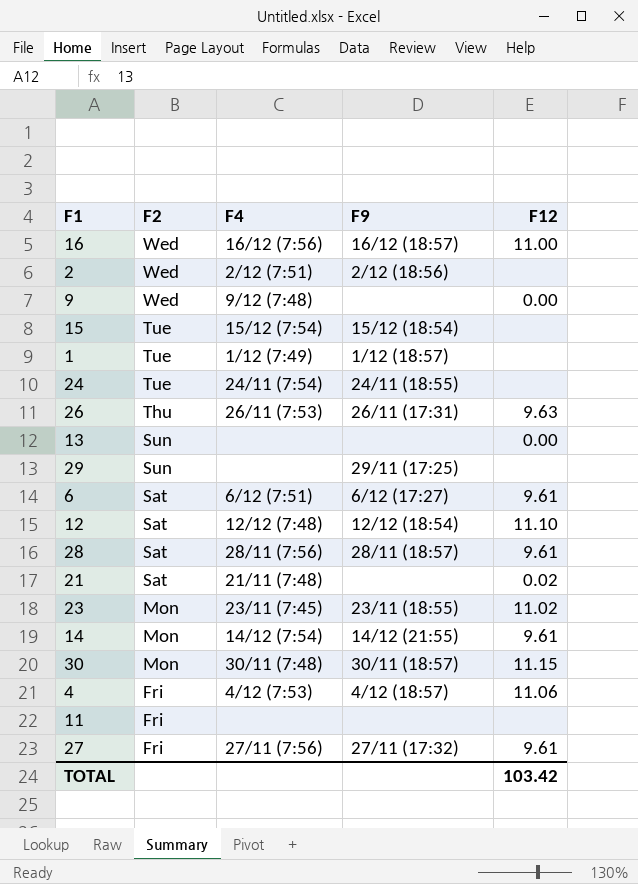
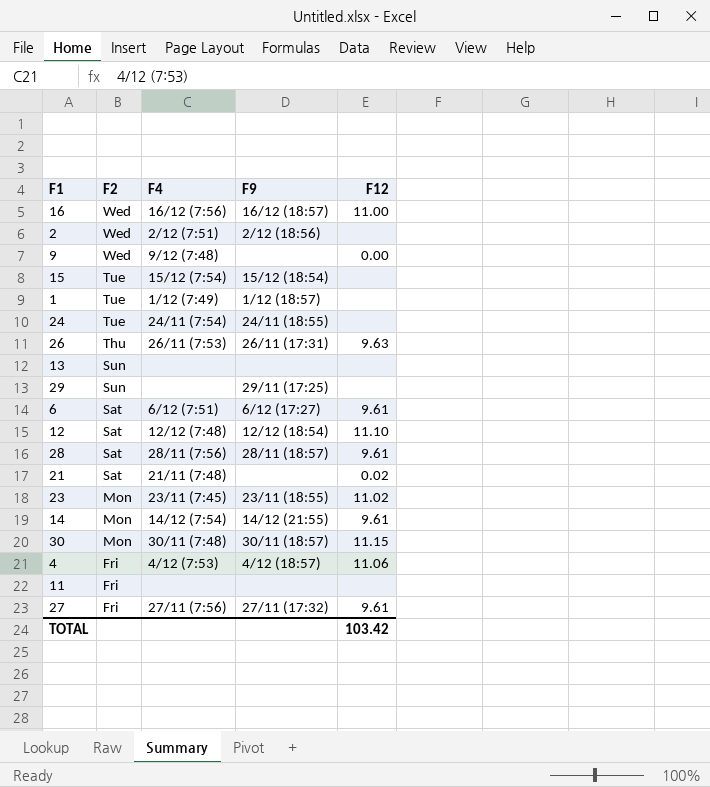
13 | F12: 0.00 -> none

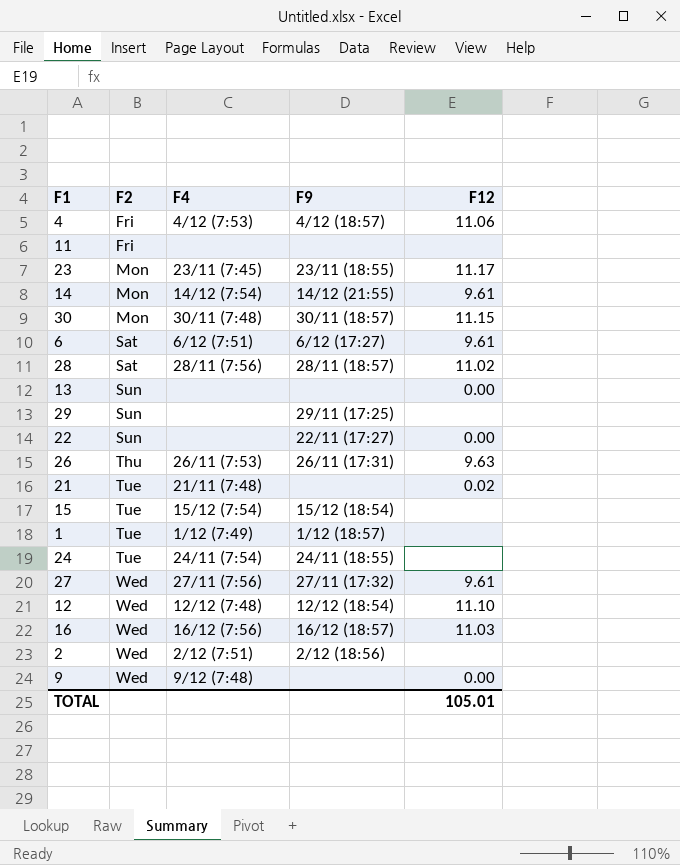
row order: F2 descending -> F2 ascending
23 | F12: 11.02 -> 11.17
28 | F12: 9.61 -> 11.02
13 | F12: none -> 0.00
row 22: none -> Sun | none | 22/11 (17:27) | 0.00
21 | F2: Sat -> Tue
27 | F2: Fri -> Wed
12 | F2: Sat -> Wed
16 | F12: 11.00 -> 11.03
TOTAL | F12: 103.42 -> 105.01

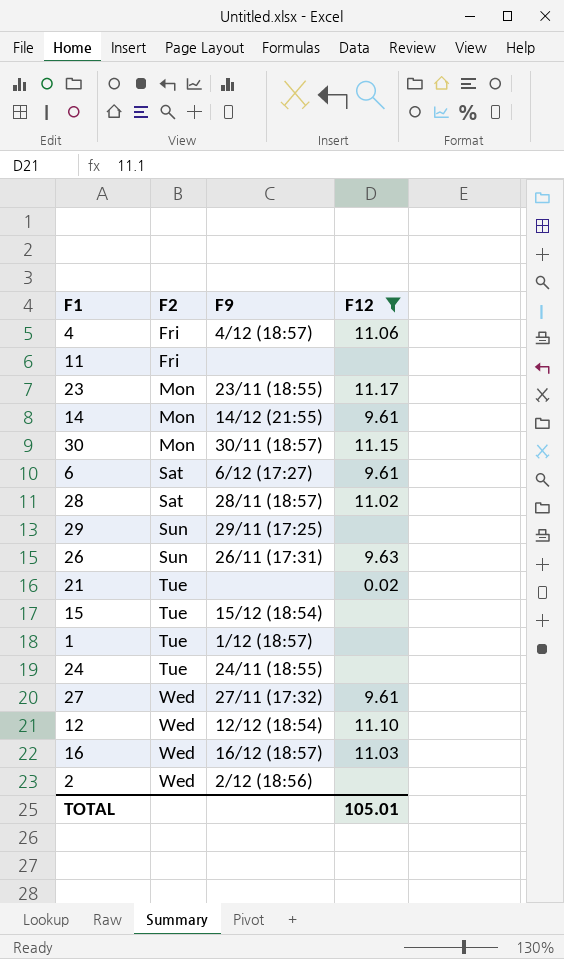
filter: none -> F12 != 0.00
column F4 | position: 3 -> none
26 | F2: Thu -> Sun

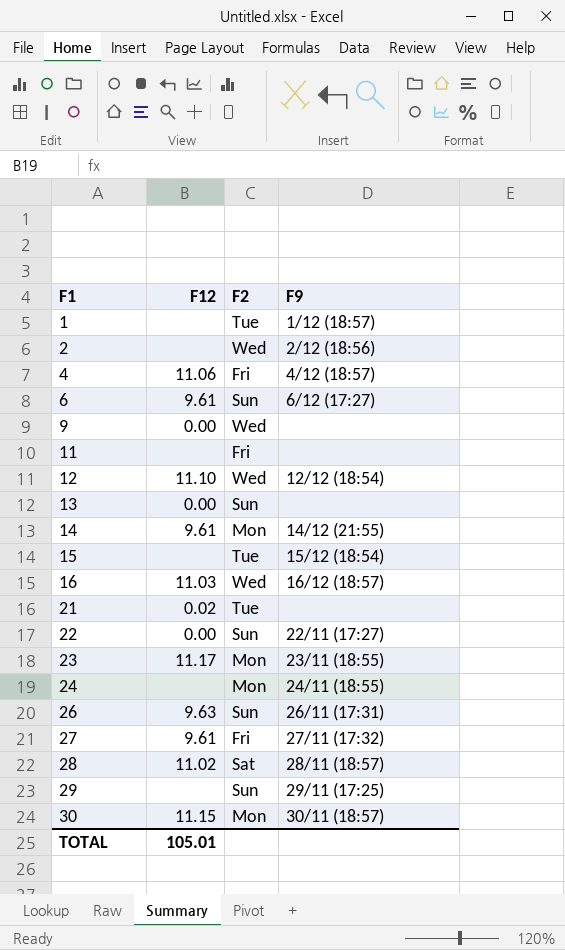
filter: F12 != 0.00 -> none
row order: F2 ascending -> F1 ascending
column F12 | position: 4 -> 2
6 | F2: Sat -> Sun
24 | F2: Tue -> Mon
27 | F2: Wed -> Fri

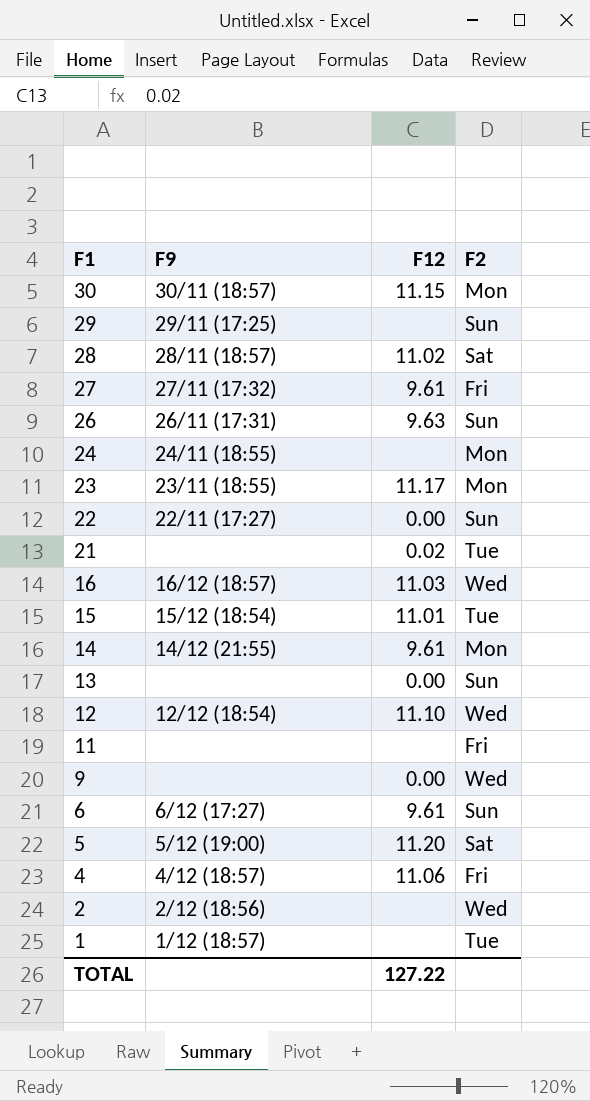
row order: F1 ascending -> F1 descending
column F9 | position: 4 -> 2
15 | F12: none -> 11.01
row 5: none -> 5/12 (19:00) | 11.20 | Sat
TOTAL | F12: 105.01 -> 127.22

